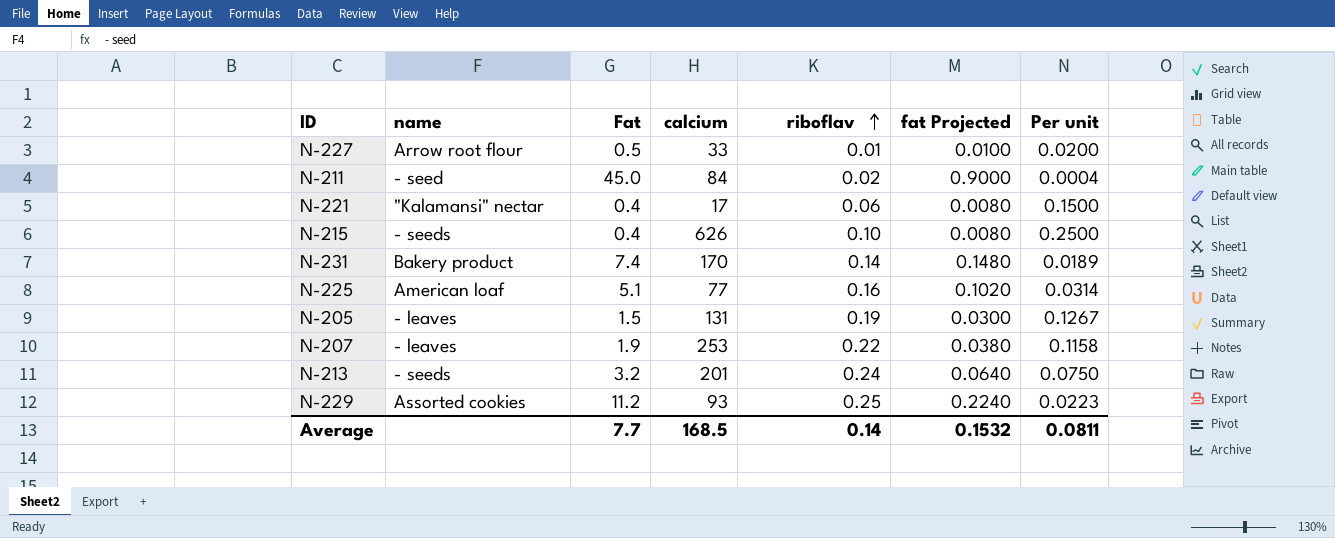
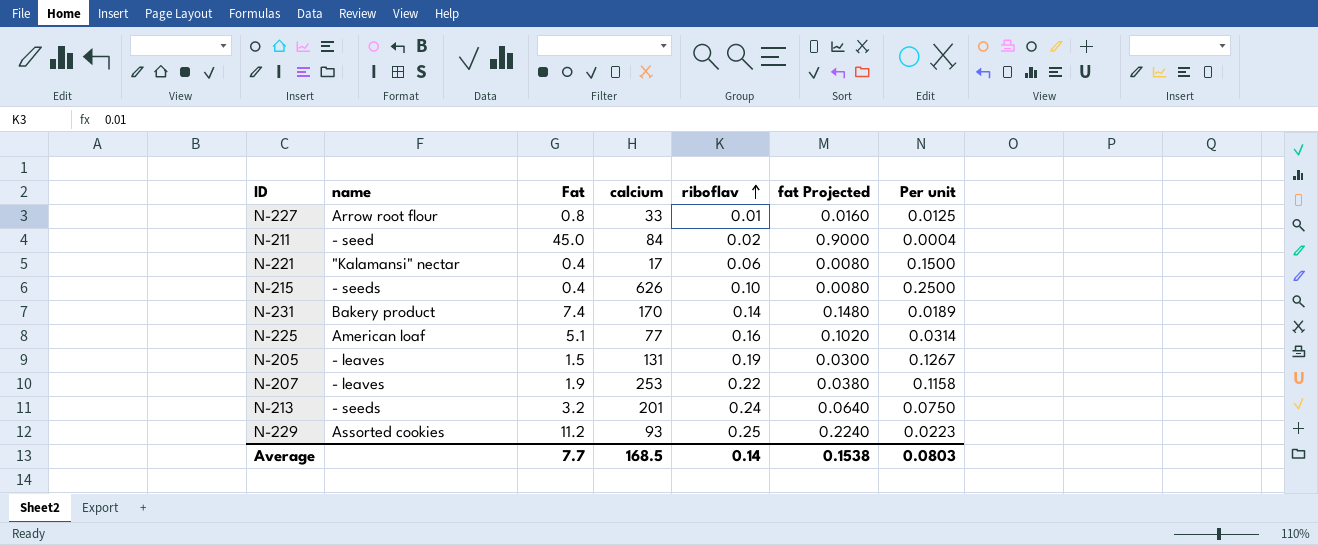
N-227 | Fat: 0.5 -> 0.8
N-227 | fat Projected: 0.0100 -> 0.0160
N-227 | Per unit: 0.0200 -> 0.0125
Average | fat Projected: 0.1532 -> 0.1538
Average | Per unit: 0.0811 -> 0.0803

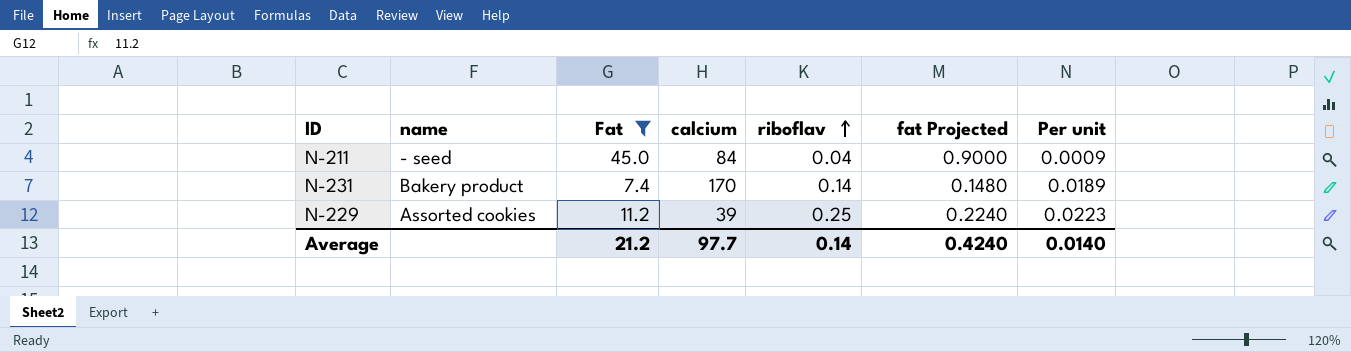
filter: none -> Fat >= 7.4
N-211 | riboflav: 0.02 -> 0.04
N-211 | Per unit: 0.0004 -> 0.0009
N-229 | calcium: 93 -> 39
Average | Fat: 7.7 -> 21.2
Average | calcium: 168.5 -> 97.7
Average | fat Projected: 0.1538 -> 0.4240
Average | Per unit: 0.0803 -> 0.0140

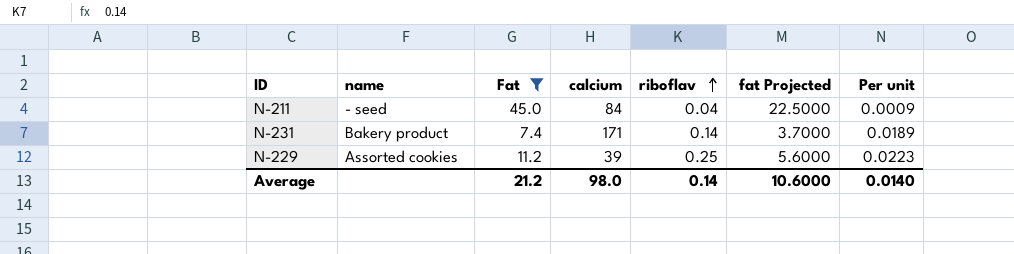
column fat Projected | formula: [Fat] * 0.02 -> [Fat] * 0.5
N-231 | calcium: 170 -> 171
Average | calcium: 97.7 -> 98.0
Average | fat Projected: 0.4240 -> 10.6000

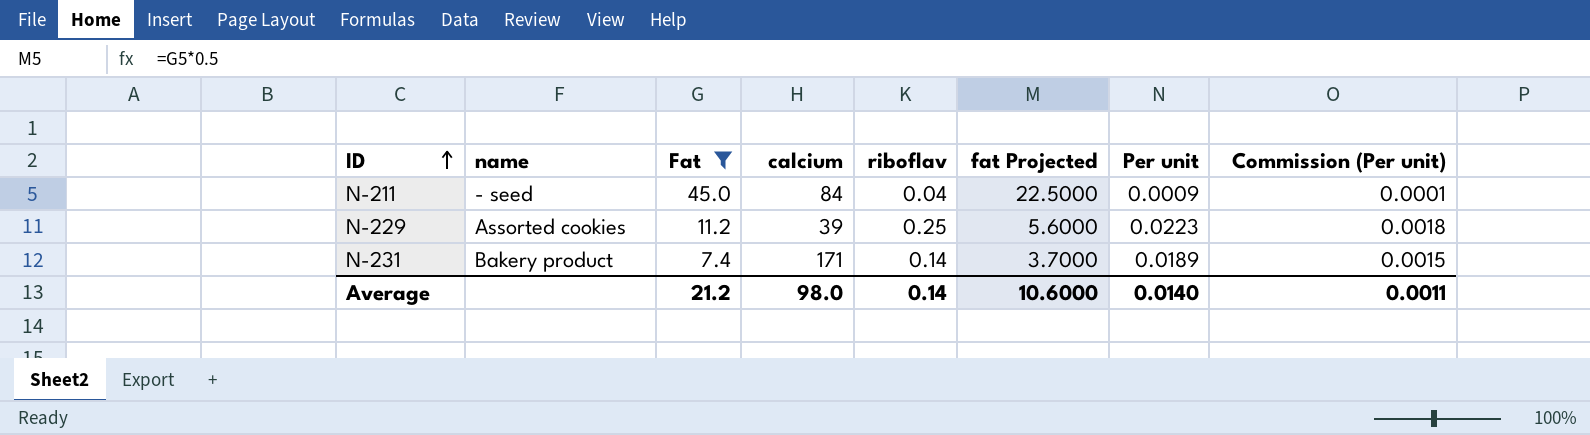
row order: riboflav ascending -> ID ascending
column Commission (Per unit) | formula: none -> [Per unit] * 0.08

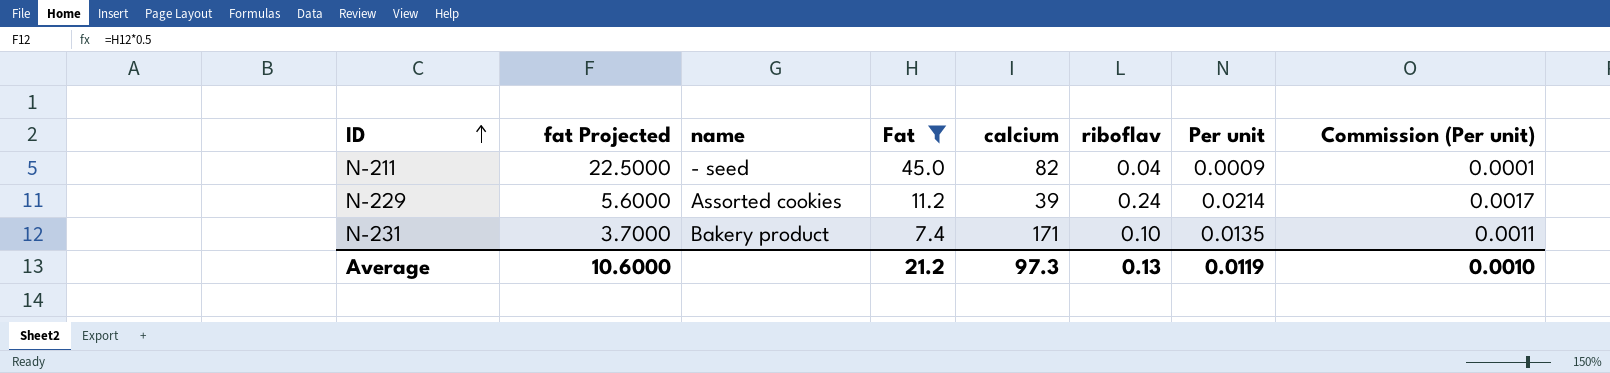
column fat Projected | position: 6 -> 2
N-211 | calcium: 84 -> 82
N-229 | riboflav: 0.25 -> 0.24
N-229 | Per unit: 0.0223 -> 0.0214
N-229 | Commission (Per unit): 0.0018 -> 0.0017
N-231 | riboflav: 0.14 -> 0.10
N-231 | Per unit: 0.0189 -> 0.0135
N-231 | Commission (Per unit): 0.0015 -> 0.0011
Average | calcium: 98.0 -> 97.3
Average | riboflav: 0.14 -> 0.13
Average | Per unit: 0.0140 -> 0.0119
Average | Commission (Per unit): 0.0011 -> 0.0010

